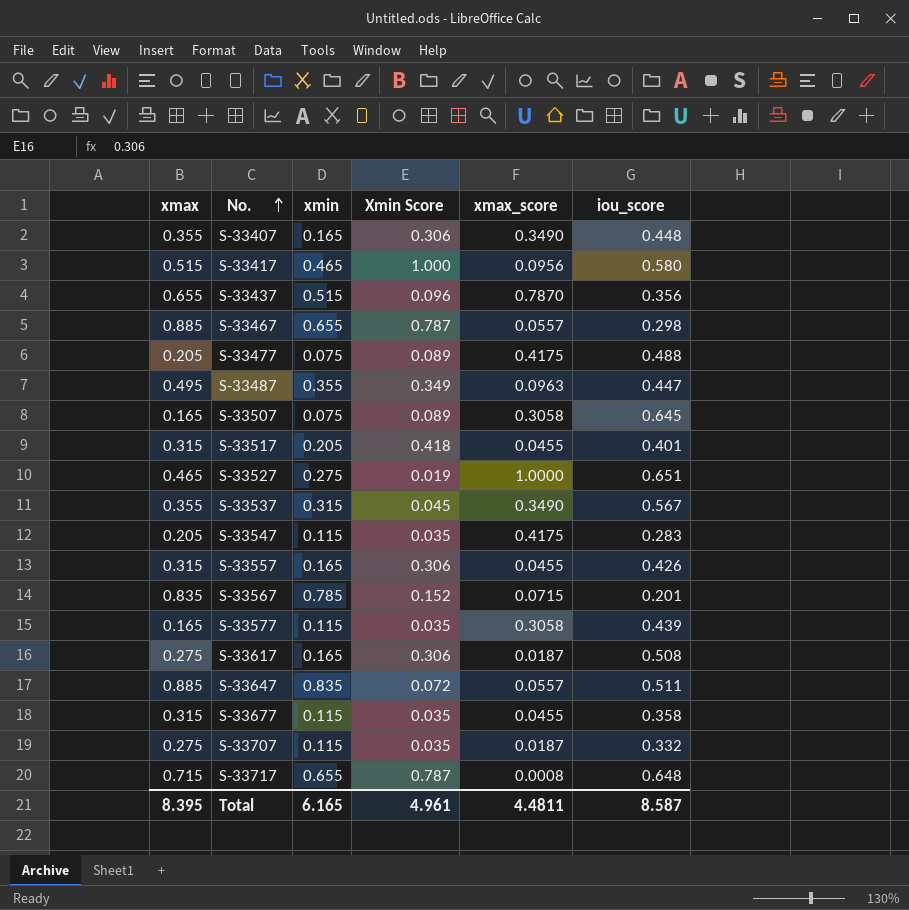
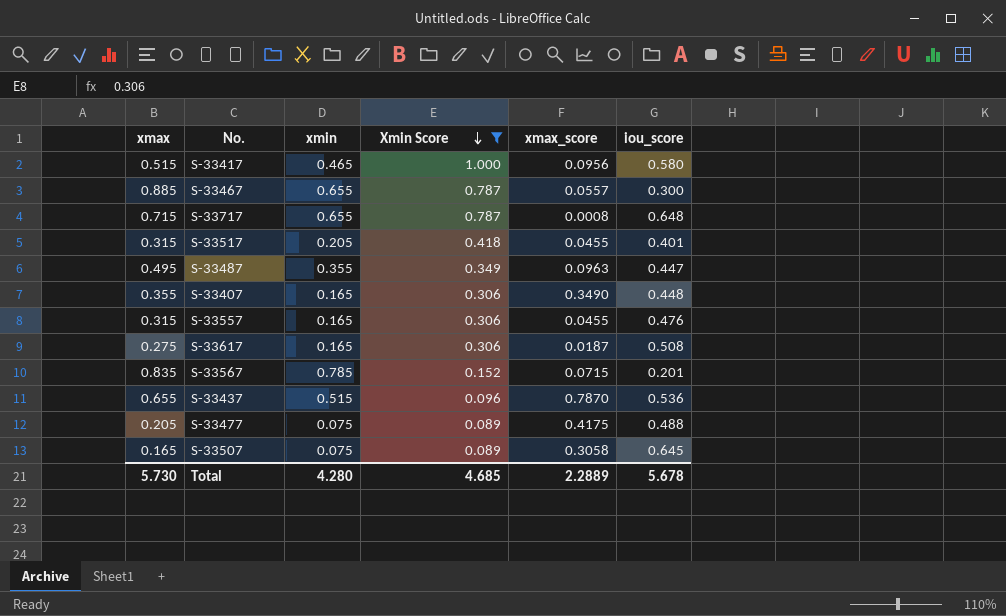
filter: none -> Xmin Score >= 0.089
row order: No. ascending -> Xmin Score descending
S-33467 | iou_score: 0.298 -> 0.300
S-33557 | iou_score: 0.426 -> 0.476
S-33437 | iou_score: 0.356 -> 0.536
Total | xmax: 8.395 -> 5.730
Total | xmin: 6.165 -> 4.280
Total | Xmin Score: 4.961 -> 4.685
Total | xmax_score: 4.4811 -> 2.2889
Total | iou_score: 8.587 -> 5.678

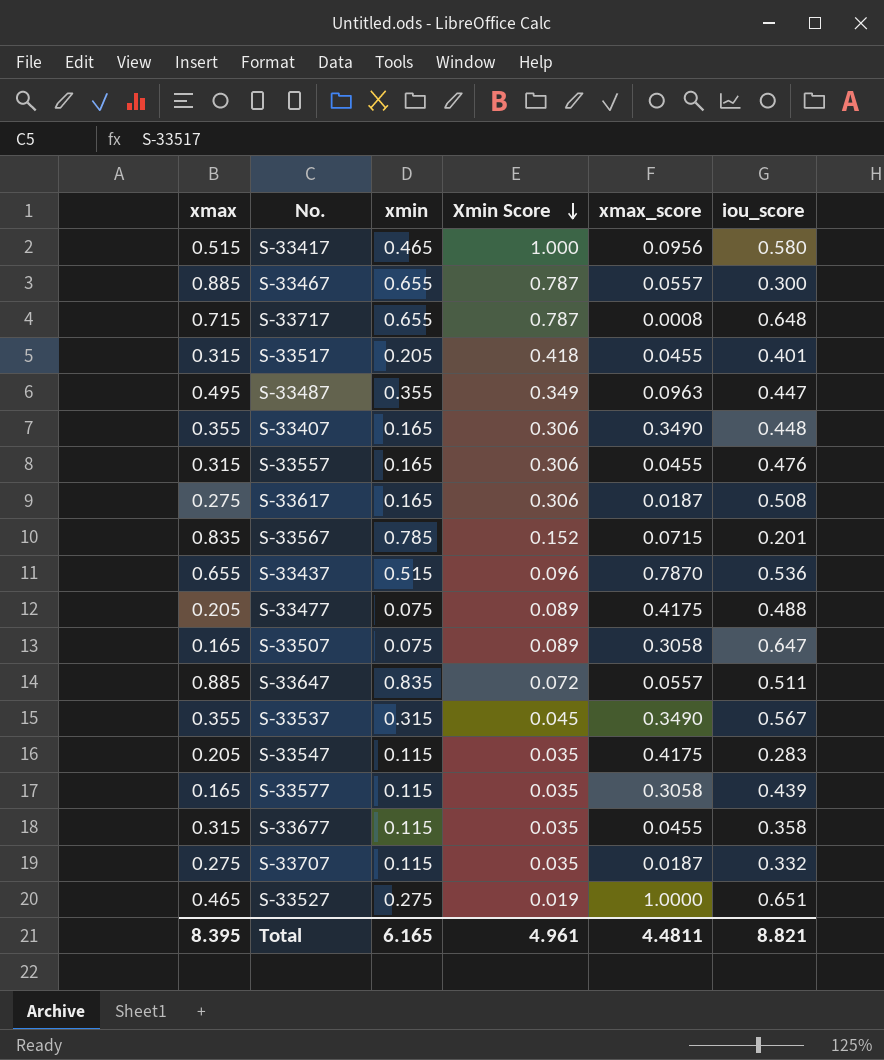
filter: Xmin Score >= 0.089 -> none
S-33507 | iou_score: 0.645 -> 0.647
Total | xmax: 5.730 -> 8.395
Total | xmin: 4.280 -> 6.165
Total | Xmin Score: 4.685 -> 4.961
Total | xmax_score: 2.2889 -> 4.4811
Total | iou_score: 5.678 -> 8.821

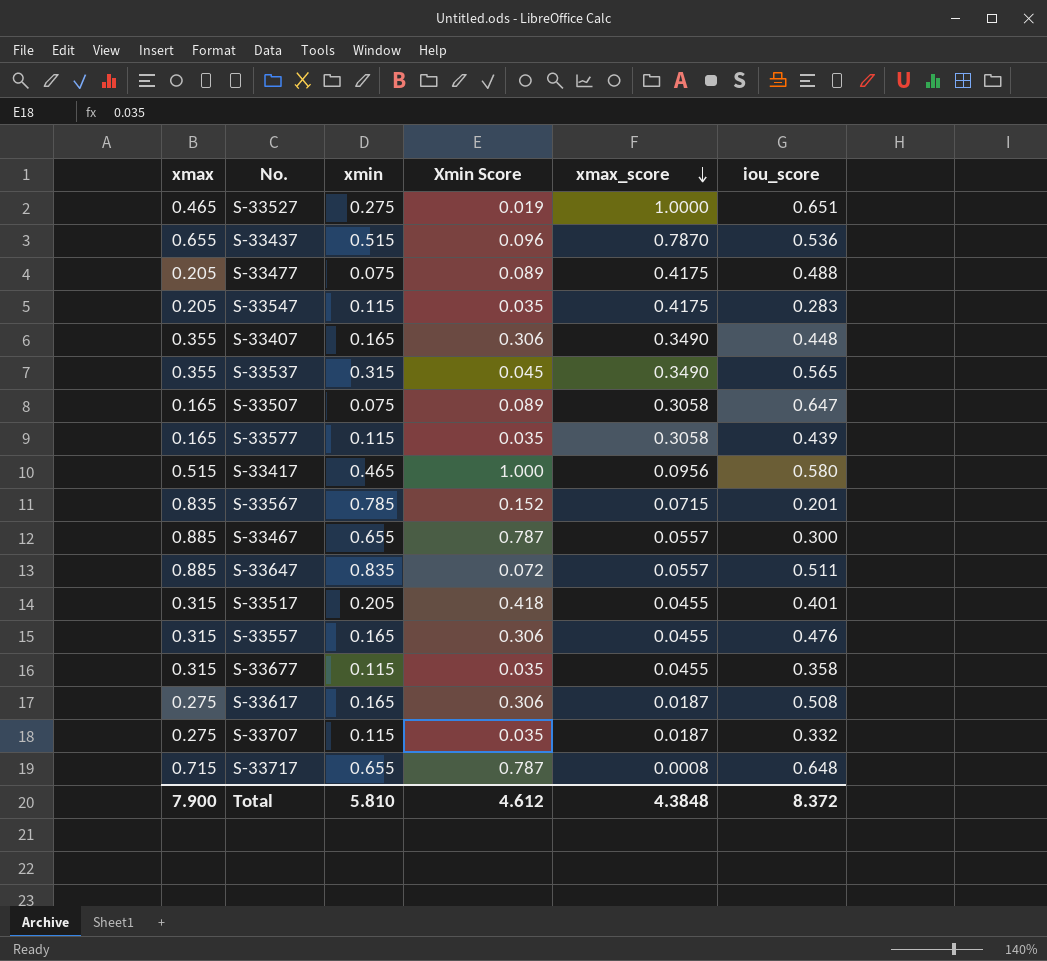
row order: Xmin Score descending -> xmax_score descending
row S-33487: 0.495 | 0.355 | 0.349 | 0.0963 | 0.447 -> none
S-33537 | iou_score: 0.567 -> 0.565
Total | xmax: 8.395 -> 7.900
Total | xmin: 6.165 -> 5.810
Total | Xmin Score: 4.961 -> 4.612
Total | xmax_score: 4.4811 -> 4.3848
Total | iou_score: 8.821 -> 8.372

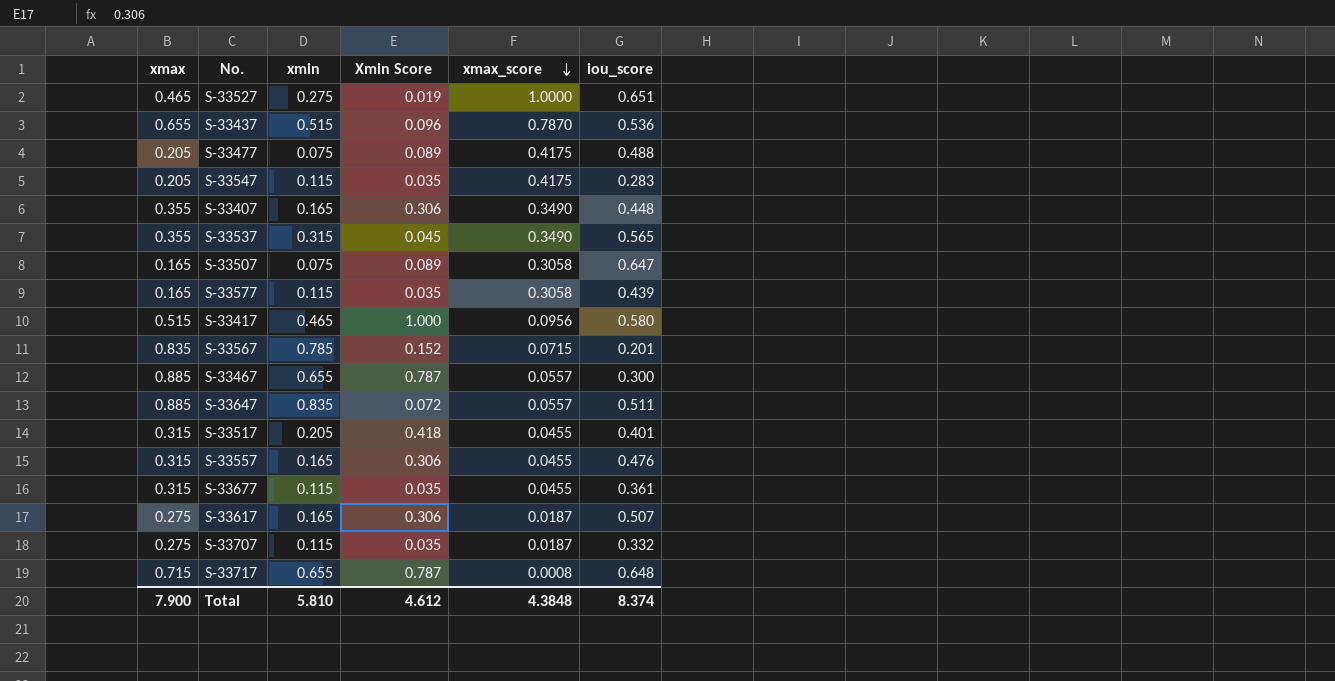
S-33677 | iou_score: 0.358 -> 0.361
S-33617 | iou_score: 0.508 -> 0.507
Total | iou_score: 8.372 -> 8.374

